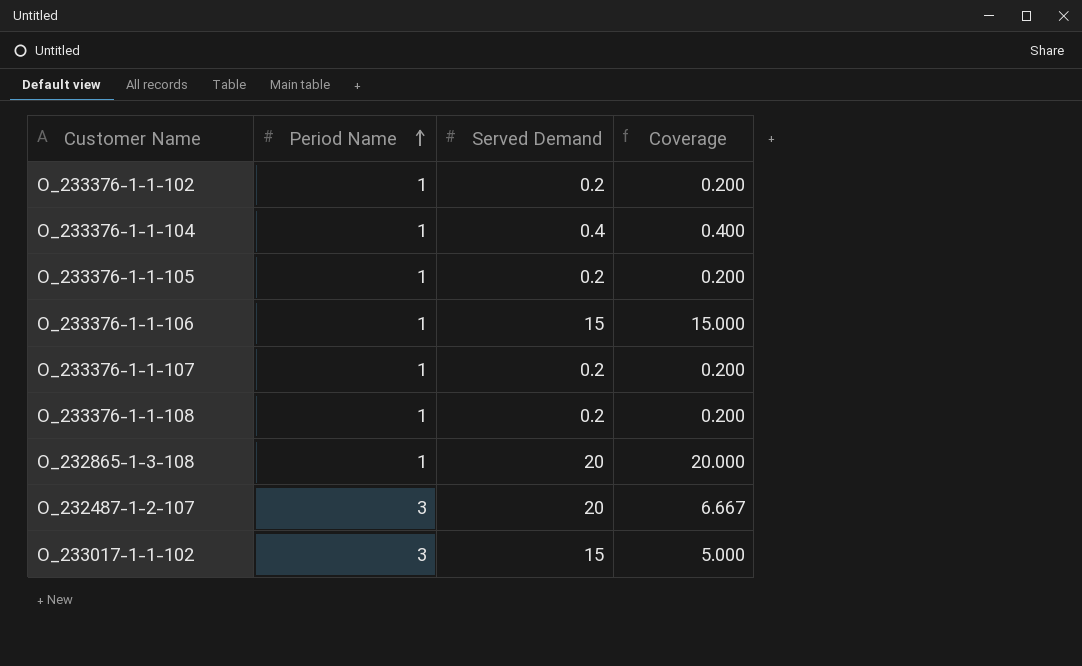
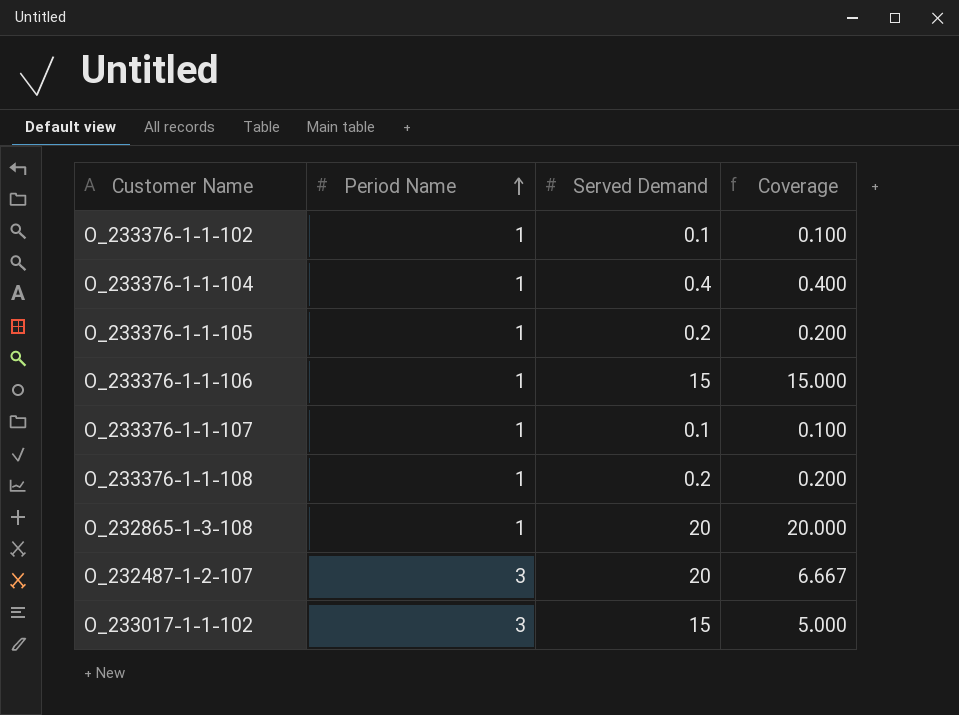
O_233376-1-1-102 | Served Demand: 0.2 -> 0.1
O_233376-1-1-102 | Coverage: 0.200 -> 0.100
O_233376-1-1-107 | Served Demand: 0.2 -> 0.1
O_233376-1-1-107 | Coverage: 0.200 -> 0.100

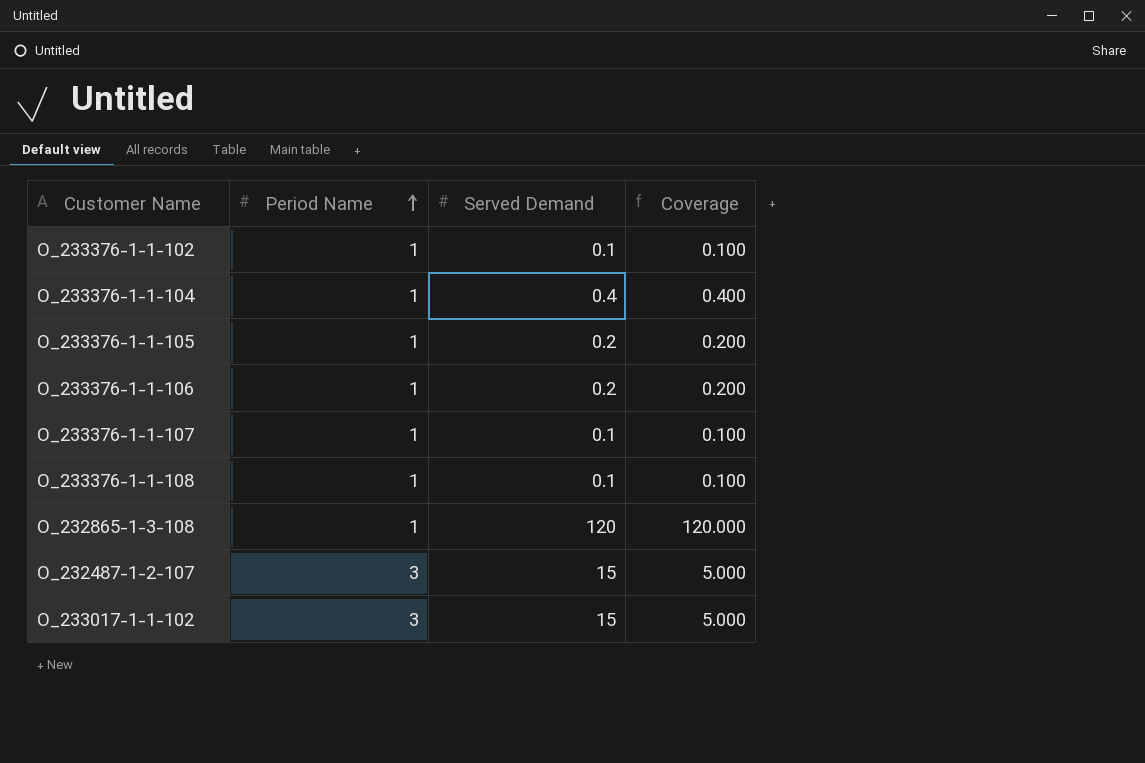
O_233376-1-1-106 | Served Demand: 15 -> 0.2
O_233376-1-1-106 | Coverage: 15.000 -> 0.200
O_233376-1-1-108 | Served Demand: 0.2 -> 0.1
O_233376-1-1-108 | Coverage: 0.200 -> 0.100
O_232865-1-3-108 | Served Demand: 20 -> 120
O_232865-1-3-108 | Coverage: 20.000 -> 120.000
O_232487-1-2-107 | Served Demand: 20 -> 15
O_232487-1-2-107 | Coverage: 6.667 -> 5.000

